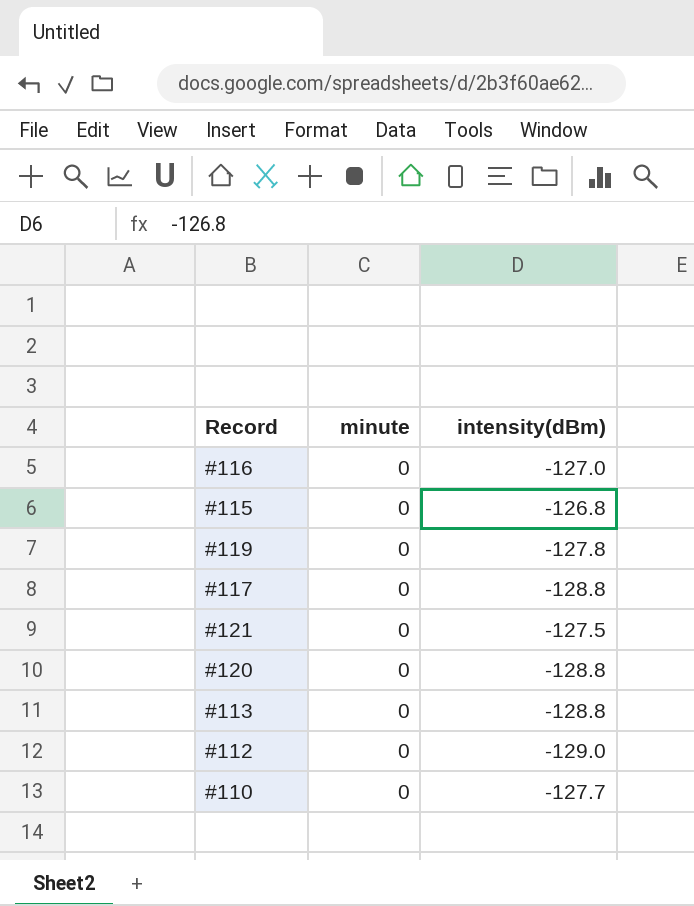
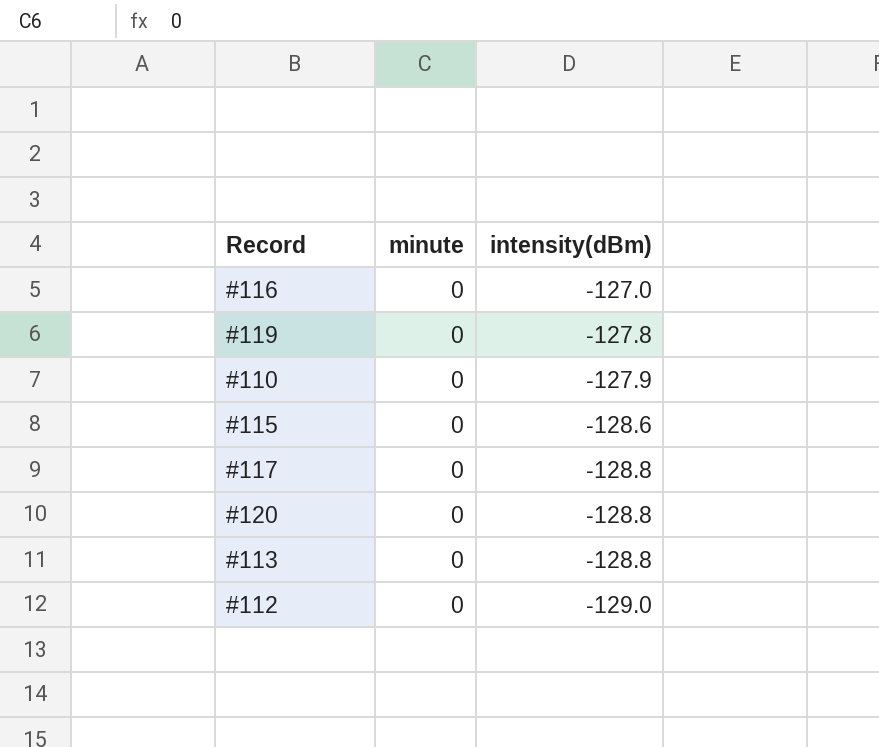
row order: none -> intensity(dBm) descending
row #121: 0 | -127.5 -> none
#110 | intensity(dBm): -127.7 -> -127.9
#115 | intensity(dBm): -126.8 -> -128.6

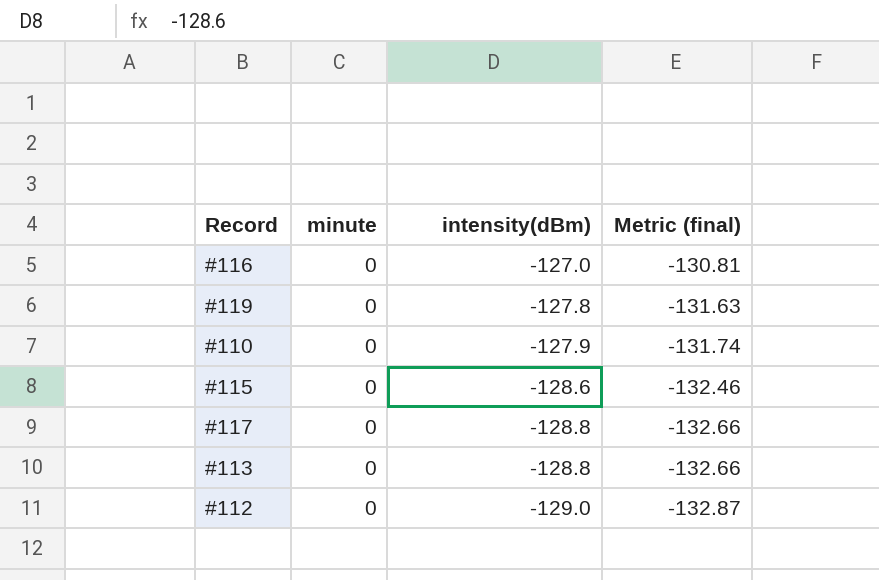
column Metric (final) | formula: none -> [intensity(dBm)] * 1.03
row #120: 0 | -128.8 -> none

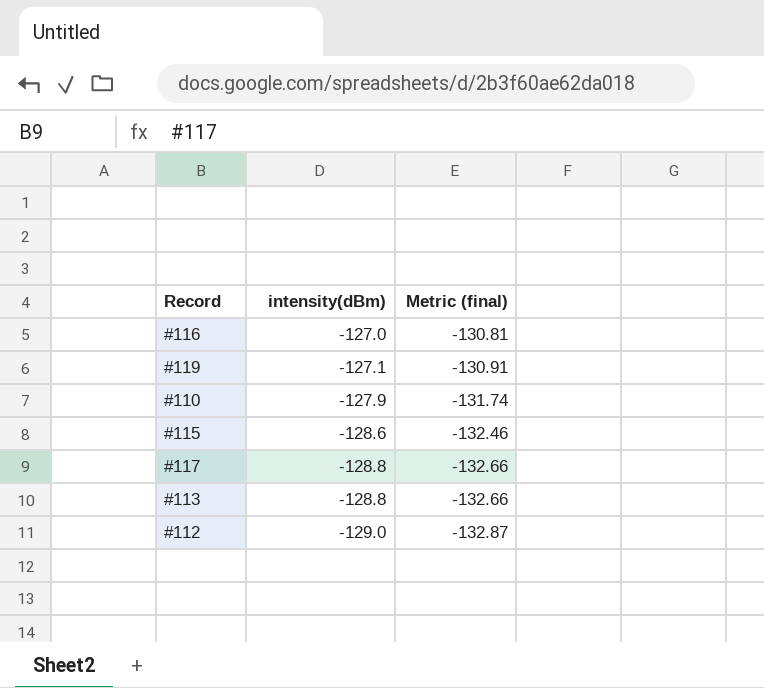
column minute | position: 2 -> none
#119 | intensity(dBm): -127.8 -> -127.1
#119 | Metric (final): -131.63 -> -130.91

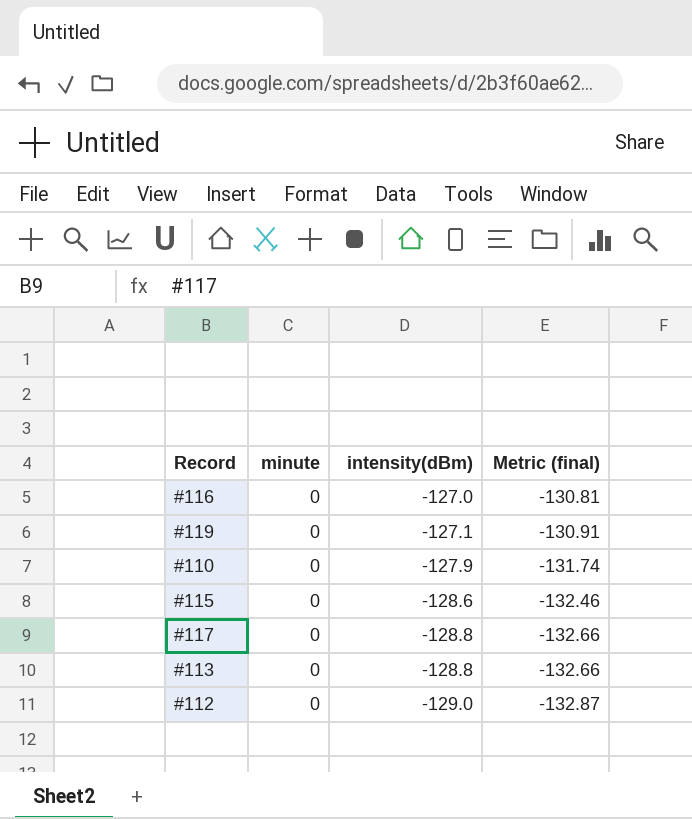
column minute | position: none -> 2

